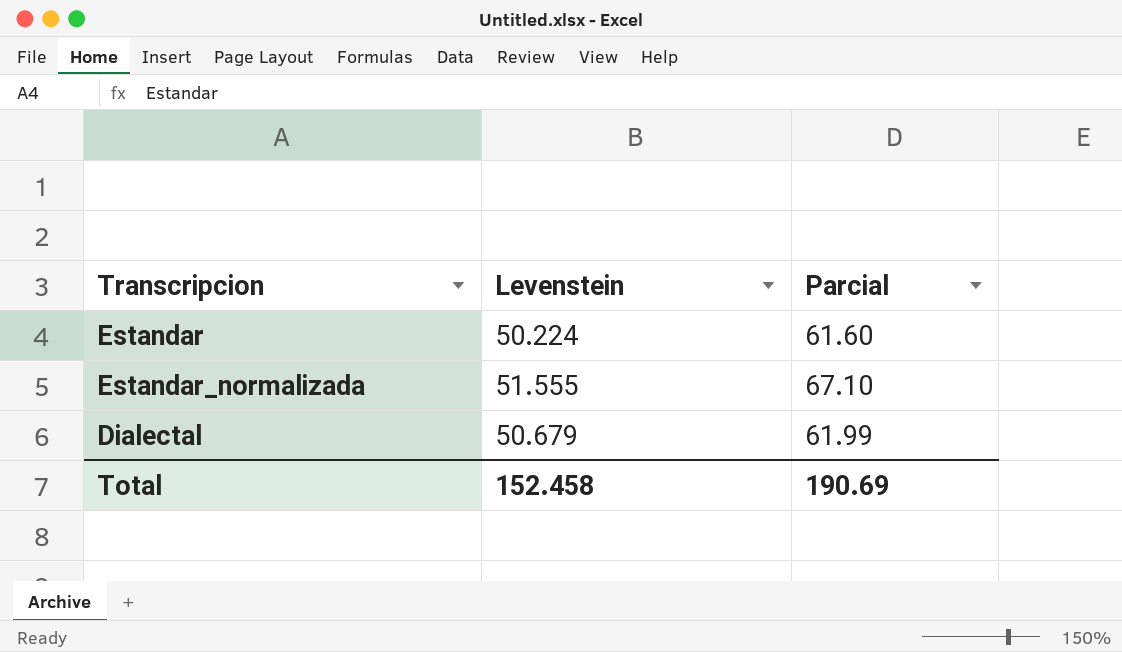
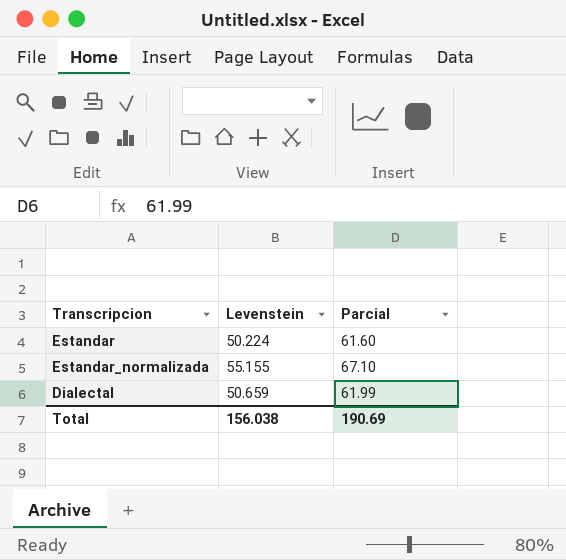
Estandar_normalizada | Levenstein: 51.555 -> 55.155
Dialectal | Levenstein: 50.679 -> 50.659
Total | Levenstein: 152.458 -> 156.038

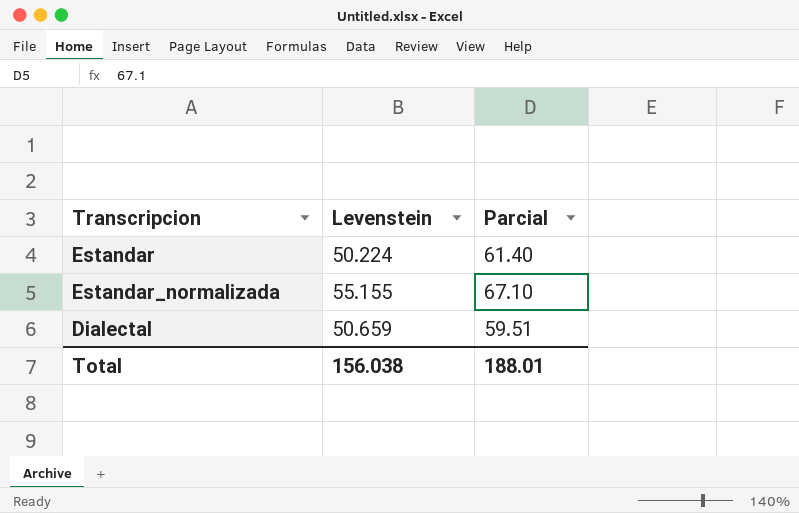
Estandar | Parcial: 61.60 -> 61.40
Dialectal | Parcial: 61.99 -> 59.51
Total | Parcial: 190.69 -> 188.01

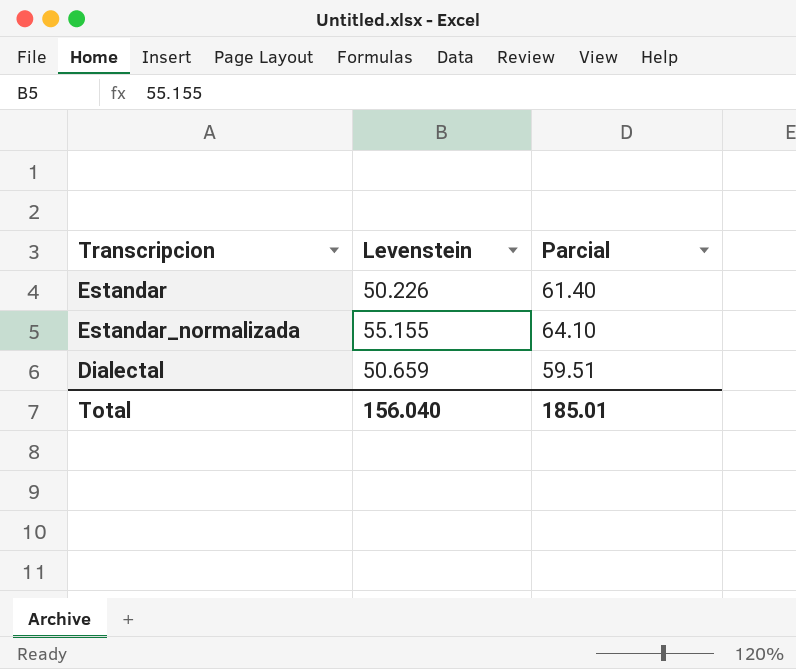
Estandar | Levenstein: 50.224 -> 50.226
Estandar_normalizada | Parcial: 67.10 -> 64.10
Total | Levenstein: 156.038 -> 156.040
Total | Parcial: 188.01 -> 185.01

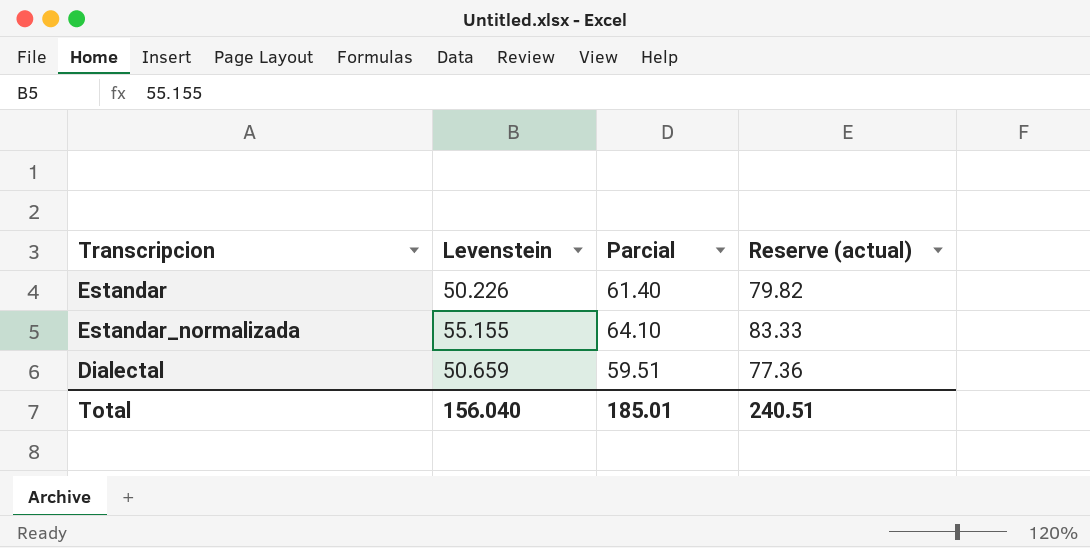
column Reserve (actual) | formula: none -> [Parcial] * 1.3

